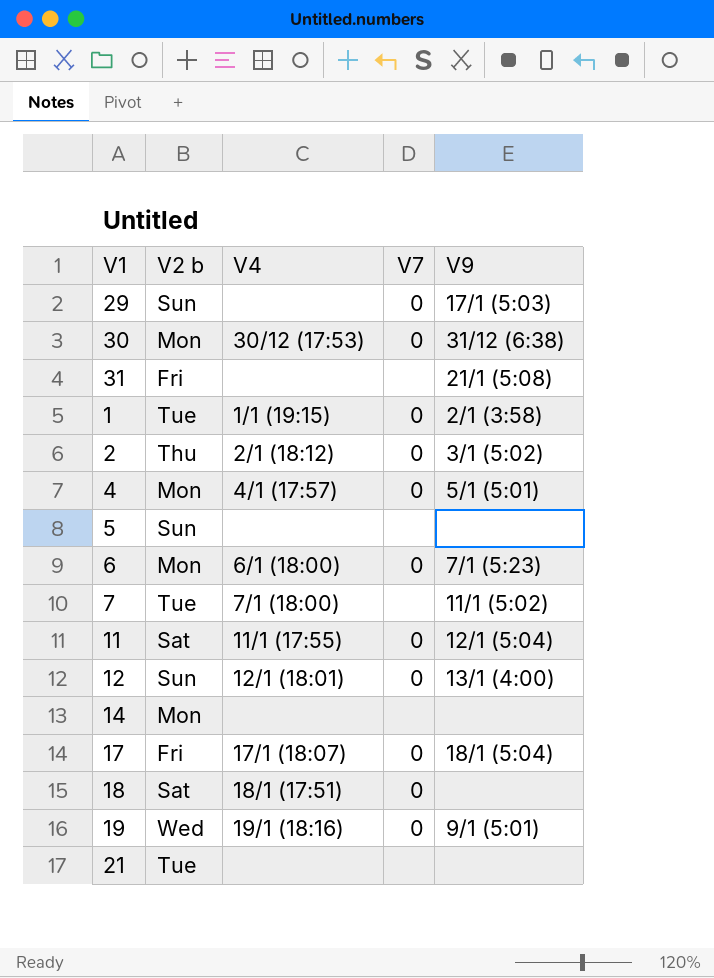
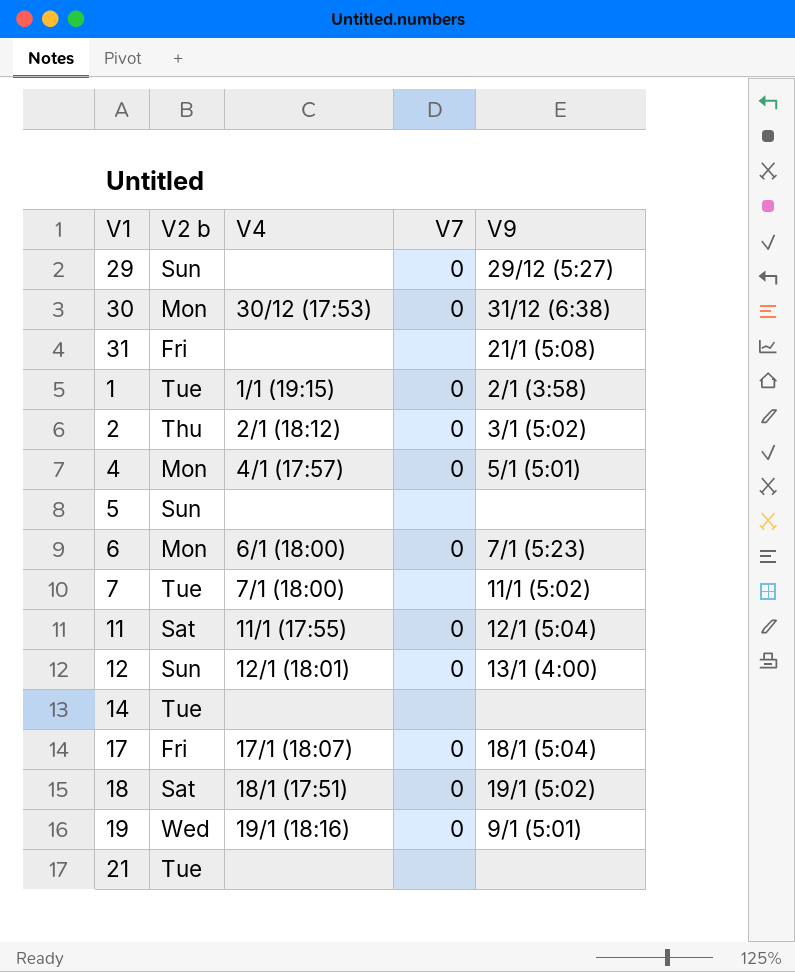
29 | V9: 17/1 (5:03) -> 29/12 (5:27)
14 | V2 b: Mon -> Tue
18 | V9: none -> 19/1 (5:02)

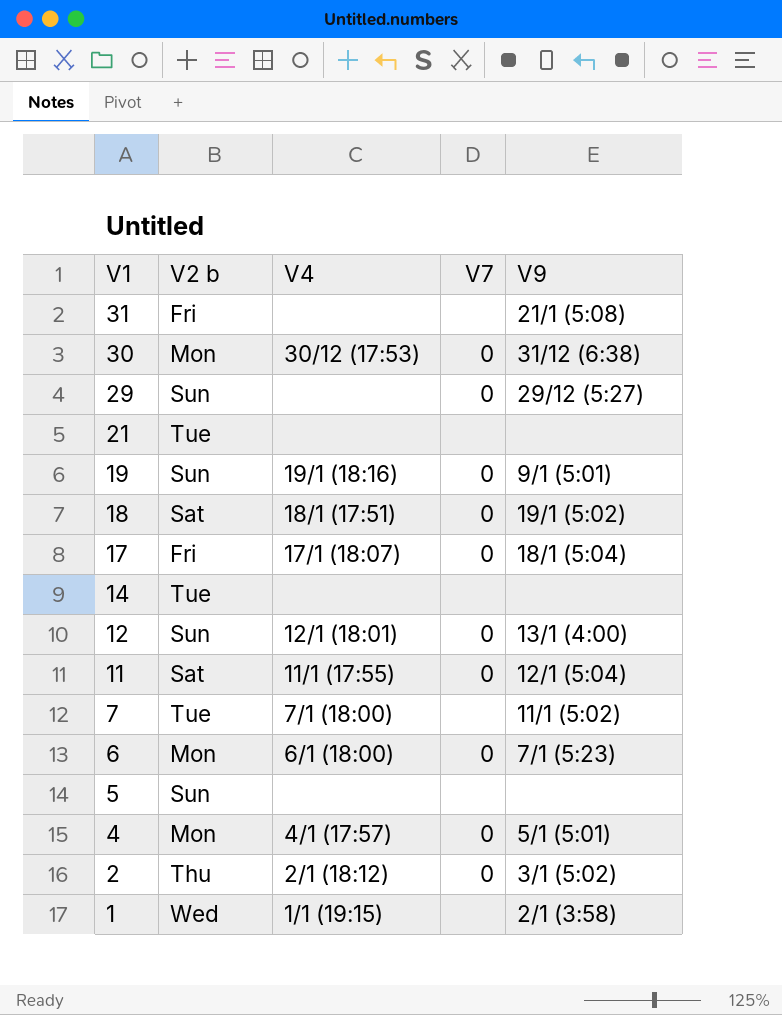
row order: none -> V1 descending
19 | V2 b: Wed -> Sun
1 | V2 b: Tue -> Wed
1 | V7: 0 -> none

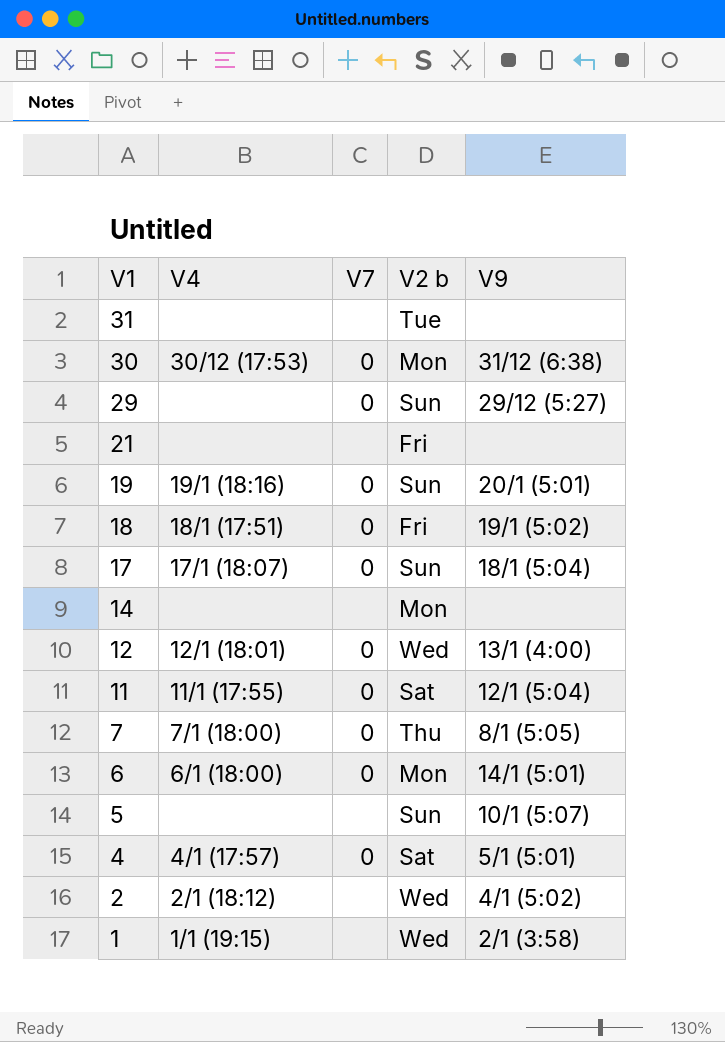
column V2 b | position: 2 -> 4
31 | V2 b: Fri -> Tue
31 | V9: 21/1 (5:08) -> none
21 | V2 b: Tue -> Fri
19 | V9: 9/1 (5:01) -> 20/1 (5:01)
18 | V2 b: Sat -> Fri
17 | V2 b: Fri -> Sun
14 | V2 b: Tue -> Mon
12 | V2 b: Sun -> Wed
7 | V7: none -> 0
7 | V2 b: Tue -> Thu
7 | V9: 11/1 (5:02) -> 8/1 (5:05)
6 | V9: 7/1 (5:23) -> 14/1 (5:01)
5 | V9: none -> 10/1 (5:07)
4 | V2 b: Mon -> Sat
2 | V7: 0 -> none
2 | V2 b: Thu -> Wed
2 | V9: 3/1 (5:02) -> 4/1 (5:02)

